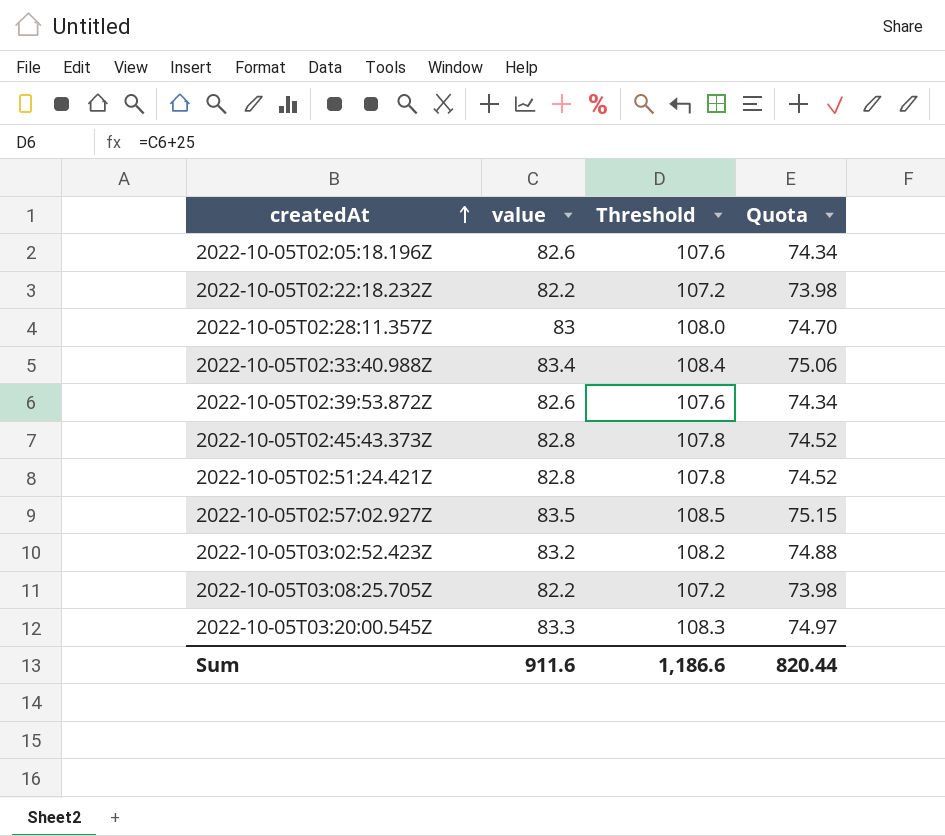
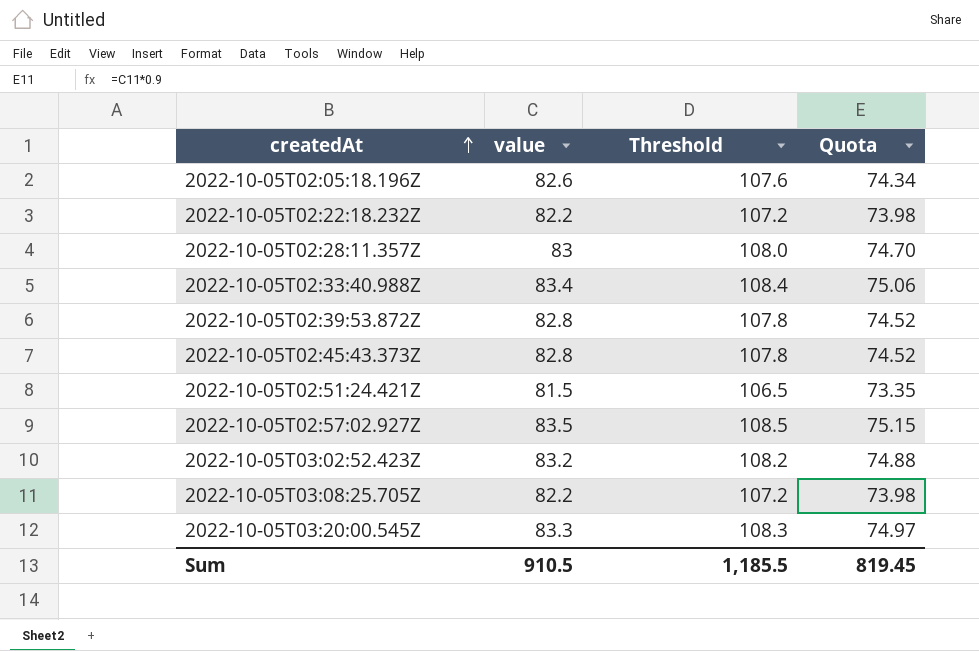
2022-10-05T02:39:53.872Z | value: 82.6 -> 82.8
2022-10-05T02:39:53.872Z | Threshold: 107.6 -> 107.8
2022-10-05T02:39:53.872Z | Quota: 74.34 -> 74.52
2022-10-05T02:51:24.421Z | value: 82.8 -> 81.5
2022-10-05T02:51:24.421Z | Threshold: 107.8 -> 106.5
2022-10-05T02:51:24.421Z | Quota: 74.52 -> 73.35
Sum | value: 911.6 -> 910.5
Sum | Threshold: 1,186.6 -> 1,185.5
Sum | Quota: 820.44 -> 819.45

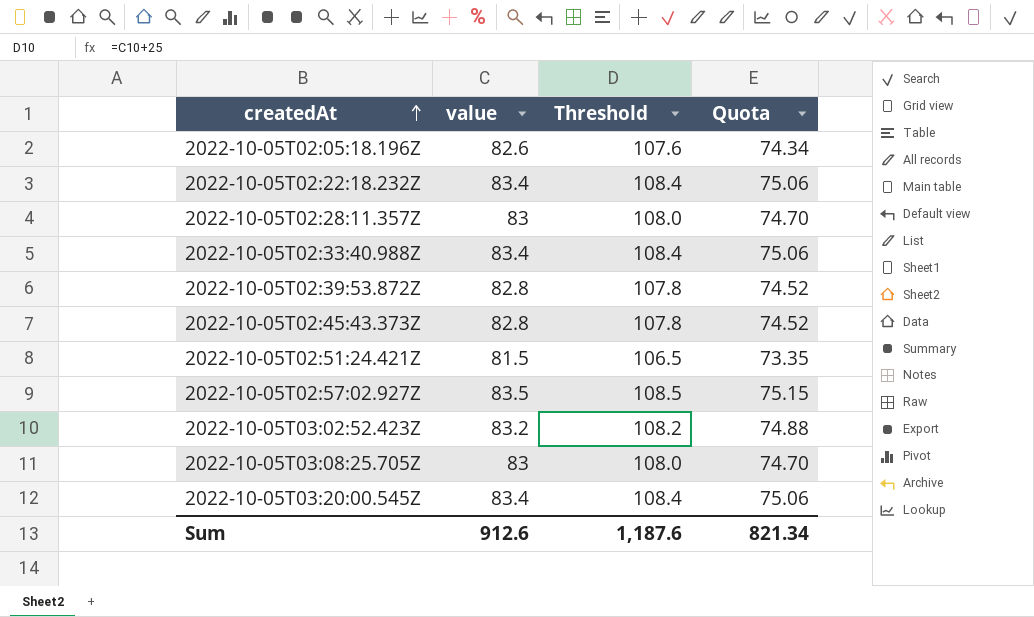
2022-10-05T02:22:18.232Z | value: 82.2 -> 83.4
2022-10-05T02:22:18.232Z | Threshold: 107.2 -> 108.4
2022-10-05T02:22:18.232Z | Quota: 73.98 -> 75.06
2022-10-05T03:08:25.705Z | value: 82.2 -> 83
2022-10-05T03:08:25.705Z | Threshold: 107.2 -> 108.0
2022-10-05T03:08:25.705Z | Quota: 73.98 -> 74.70
2022-10-05T03:20:00.545Z | value: 83.3 -> 83.4
2022-10-05T03:20:00.545Z | Threshold: 108.3 -> 108.4
2022-10-05T03:20:00.545Z | Quota: 74.97 -> 75.06
Sum | value: 910.5 -> 912.6
Sum | Threshold: 1,185.5 -> 1,187.6
Sum | Quota: 819.45 -> 821.34

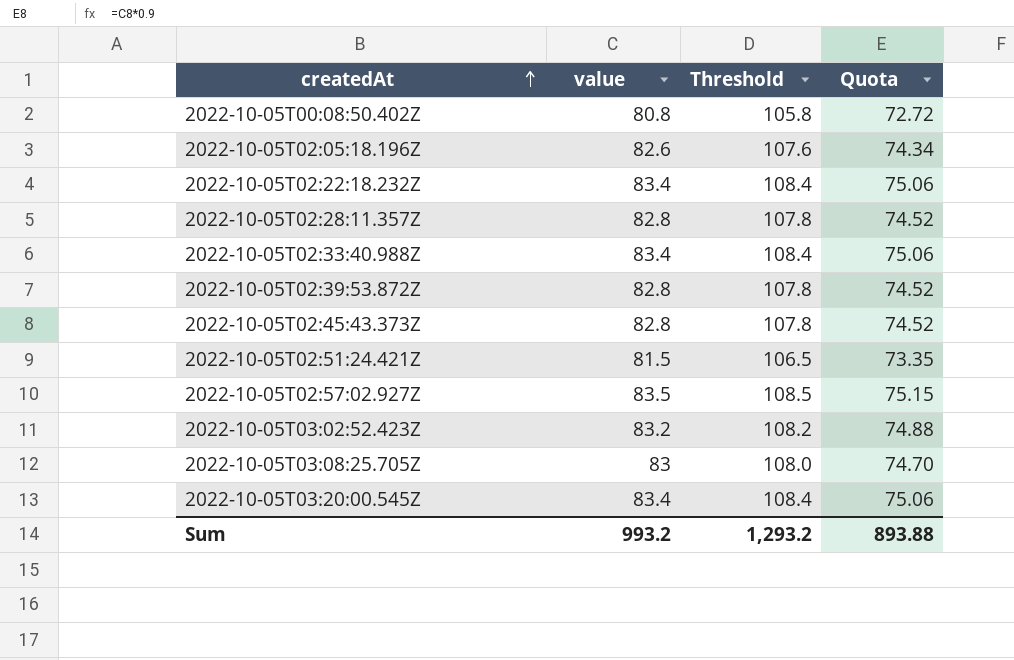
row 2022-10-05T00:08:50.402Z: none -> 80.8 | 105.8 | 72.72
2022-10-05T02:28:11.357Z | value: 83 -> 82.8
2022-10-05T02:28:11.357Z | Threshold: 108.0 -> 107.8
2022-10-05T02:28:11.357Z | Quota: 74.70 -> 74.52
Sum | value: 912.6 -> 993.2
Sum | Threshold: 1,187.6 -> 1,293.2
Sum | Quota: 821.34 -> 893.88

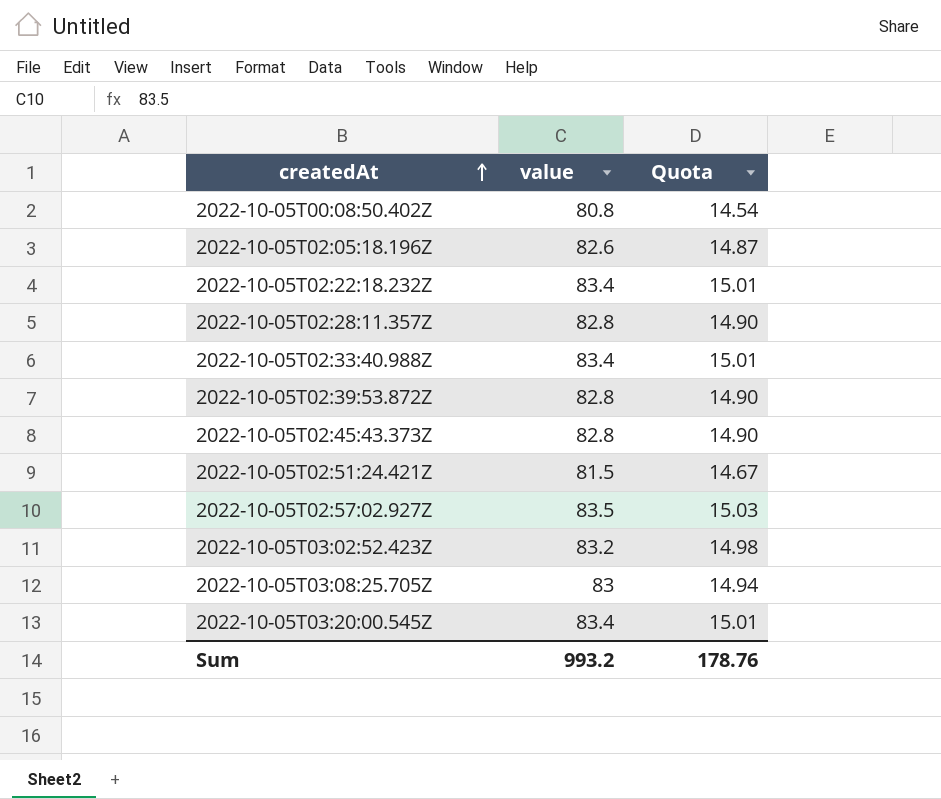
column Threshold | formula: [value] + 25 -> none
column Quota | formula: [value] * 0.9 -> [value] * 0.18
Sum | Quota: 893.88 -> 178.76

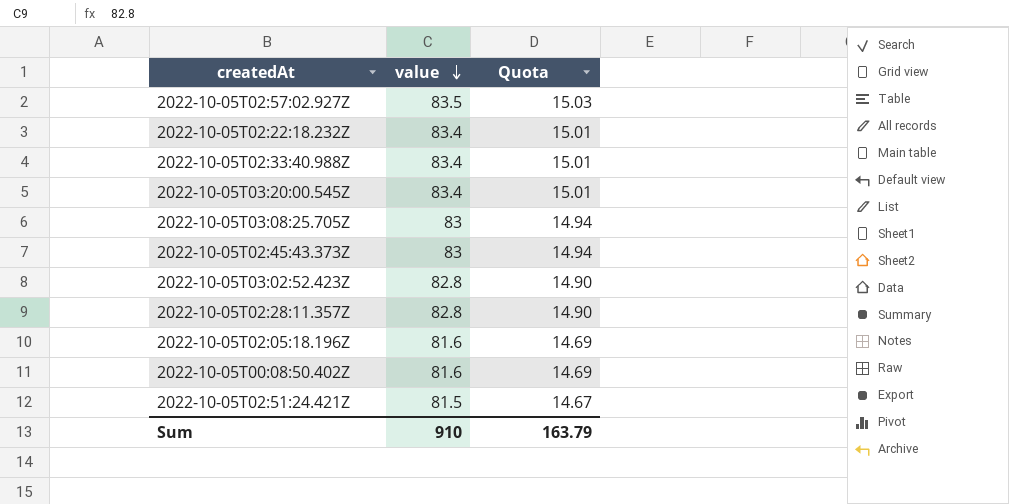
row order: createdAt ascending -> value descending
row 2022-10-05T02:39:53.872Z: 82.8 | 14.90 -> none
2022-10-05T02:45:43.373Z | value: 82.8 -> 83
2022-10-05T02:45:43.373Z | Quota: 14.90 -> 14.94
2022-10-05T03:02:52.423Z | value: 83.2 -> 82.8
2022-10-05T03:02:52.423Z | Quota: 14.98 -> 14.90
2022-10-05T02:05:18.196Z | value: 82.6 -> 81.6
2022-10-05T02:05:18.196Z | Quota: 14.87 -> 14.69
2022-10-05T00:08:50.402Z | value: 80.8 -> 81.6
2022-10-05T00:08:50.402Z | Quota: 14.54 -> 14.69
Sum | value: 993.2 -> 910
Sum | Quota: 178.76 -> 163.79

